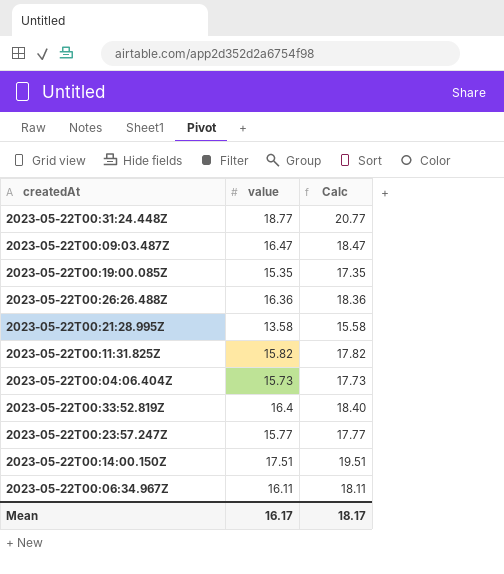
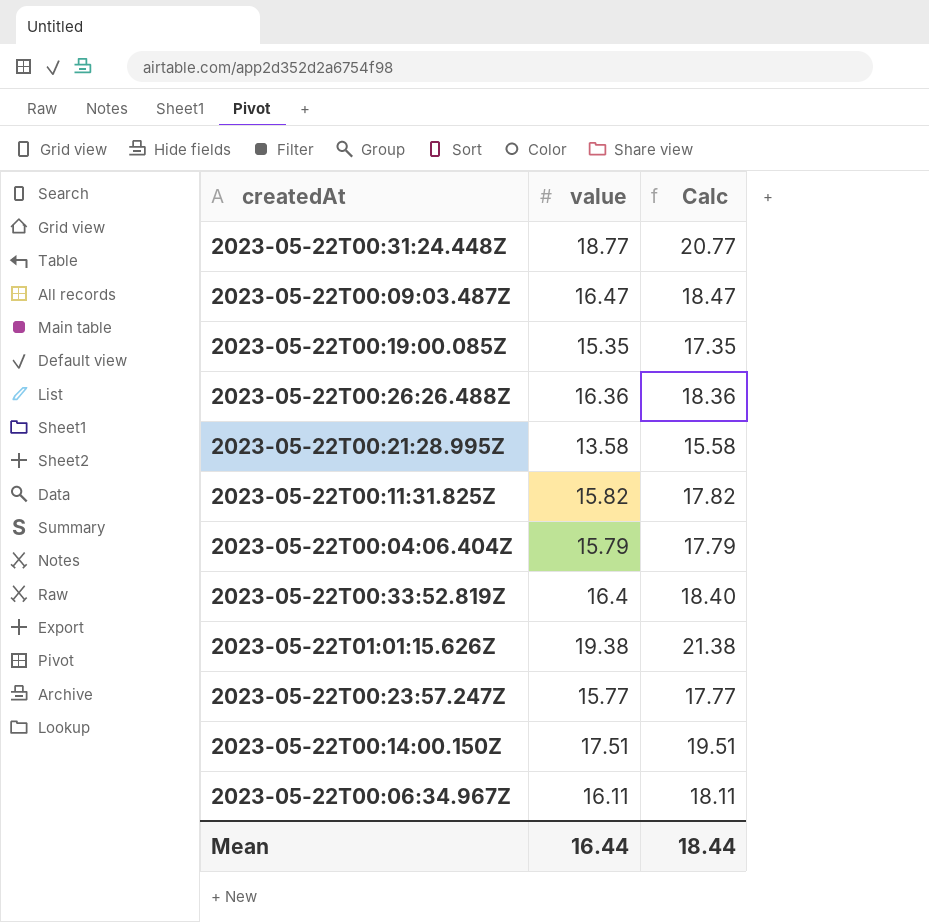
2023-05-22T00:04:06.404Z | value: 15.73 -> 15.79
2023-05-22T00:04:06.404Z | Calc: 17.73 -> 17.79
row 2023-05-22T01:01:15.626Z: none -> 19.38 | 21.38
Mean | value: 16.17 -> 16.44
Mean | Calc: 18.17 -> 18.44

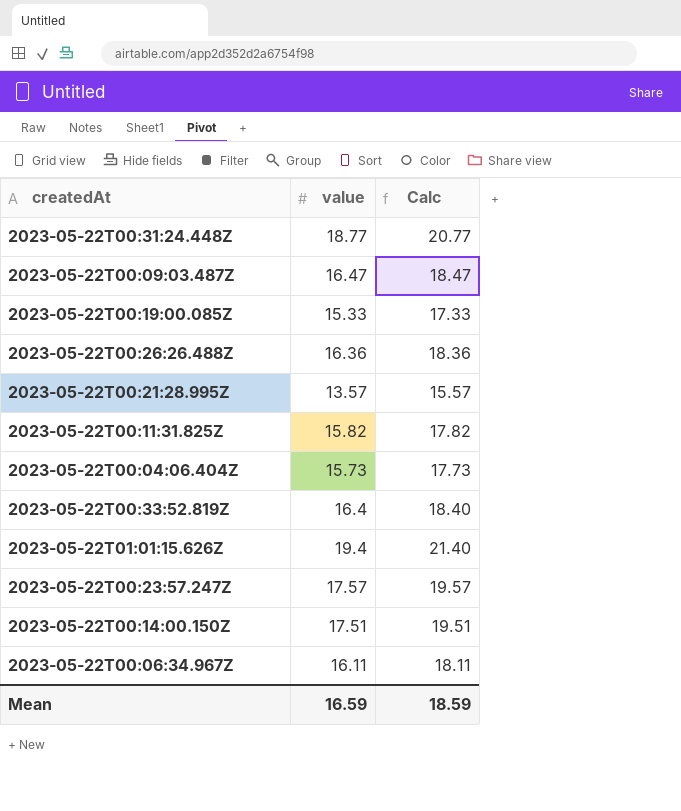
2023-05-22T00:19:00.085Z | value: 15.35 -> 15.33
2023-05-22T00:19:00.085Z | Calc: 17.35 -> 17.33
2023-05-22T00:21:28.995Z | value: 13.58 -> 13.57
2023-05-22T00:21:28.995Z | Calc: 15.58 -> 15.57
2023-05-22T00:04:06.404Z | value: 15.79 -> 15.73
2023-05-22T00:04:06.404Z | Calc: 17.79 -> 17.73
2023-05-22T01:01:15.626Z | value: 19.38 -> 19.4
2023-05-22T01:01:15.626Z | Calc: 21.38 -> 21.40
2023-05-22T00:23:57.247Z | value: 15.77 -> 17.57
2023-05-22T00:23:57.247Z | Calc: 17.77 -> 19.57
Mean | value: 16.44 -> 16.59
Mean | Calc: 18.44 -> 18.59

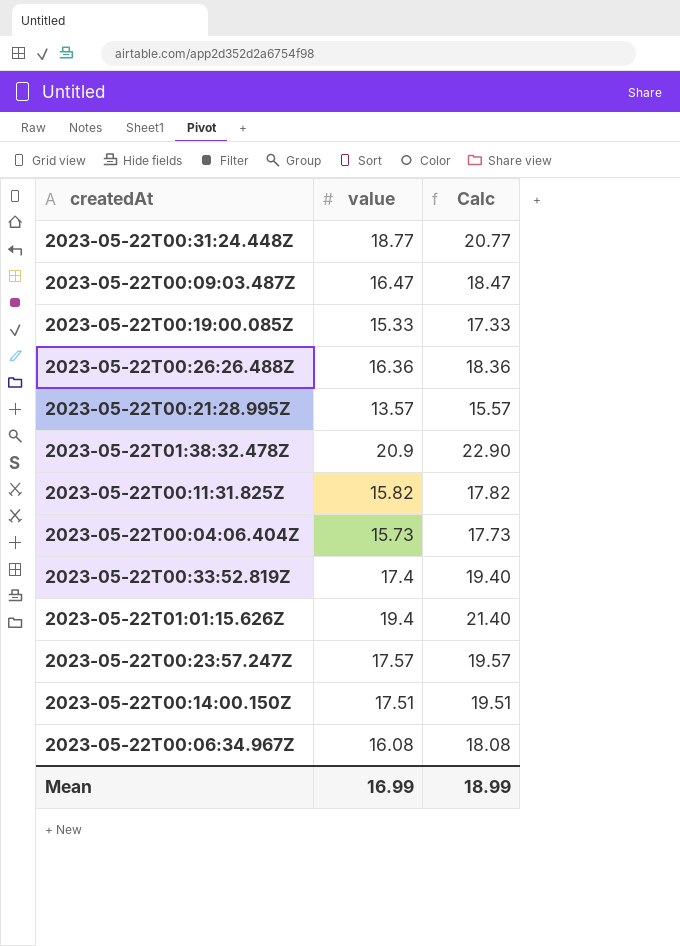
row 2023-05-22T01:38:32.478Z: none -> 20.9 | 22.90
2023-05-22T00:33:52.819Z | value: 16.4 -> 17.4
2023-05-22T00:33:52.819Z | Calc: 18.40 -> 19.40
2023-05-22T00:06:34.967Z | value: 16.11 -> 16.08
2023-05-22T00:06:34.967Z | Calc: 18.11 -> 18.08
Mean | value: 16.59 -> 16.99
Mean | Calc: 18.59 -> 18.99

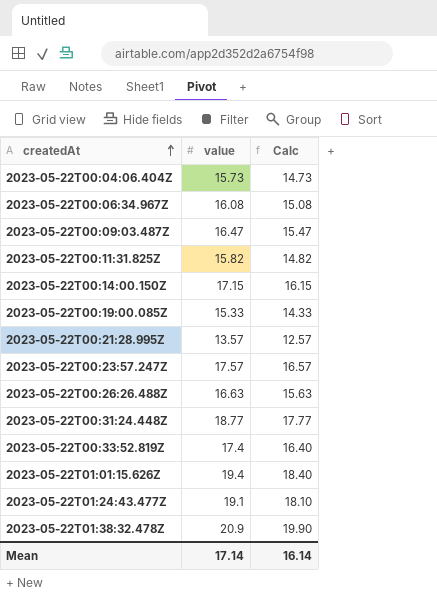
row order: none -> createdAt ascending
column Calc | formula: [value] + 2 -> [value] - 1
2023-05-22T00:14:00.150Z | value: 17.51 -> 17.15
2023-05-22T00:26:26.488Z | value: 16.36 -> 16.63
row 2023-05-22T01:24:43.477Z: none -> 19.1 | 18.10
Mean | value: 16.99 -> 17.14
Mean | Calc: 18.99 -> 16.14

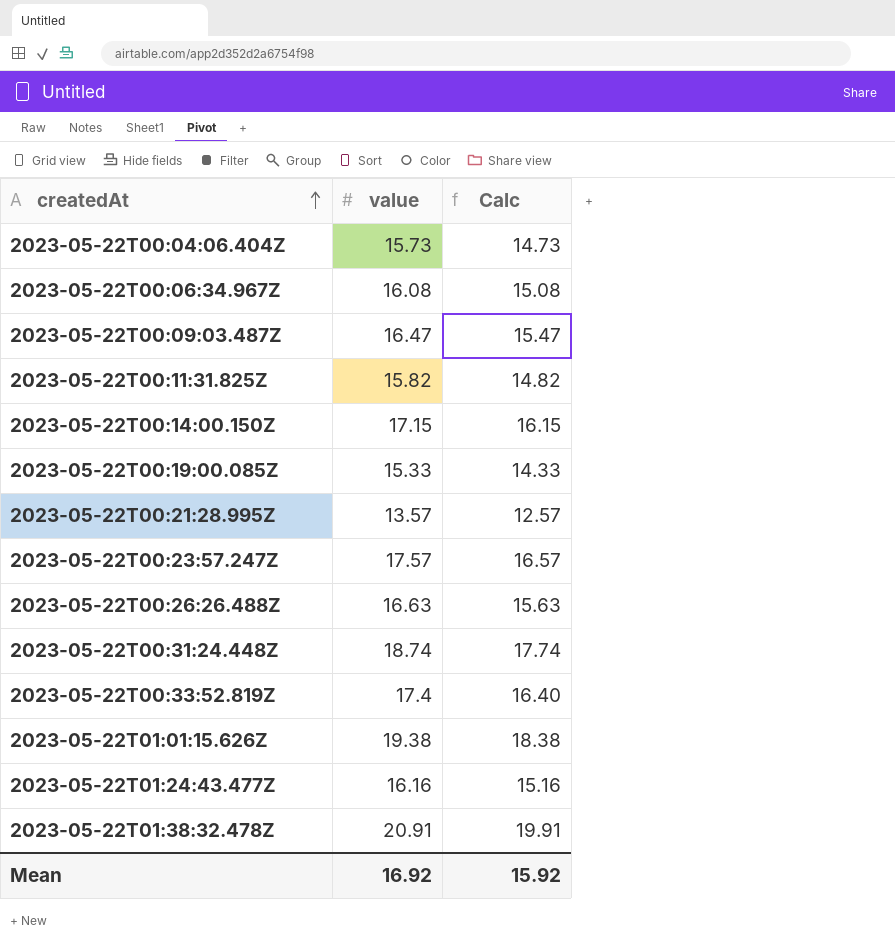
2023-05-22T00:31:24.448Z | value: 18.77 -> 18.74
2023-05-22T00:31:24.448Z | Calc: 17.77 -> 17.74
2023-05-22T01:01:15.626Z | value: 19.4 -> 19.38
2023-05-22T01:01:15.626Z | Calc: 18.40 -> 18.38
2023-05-22T01:24:43.477Z | value: 19.1 -> 16.16
2023-05-22T01:24:43.477Z | Calc: 18.10 -> 15.16
2023-05-22T01:38:32.478Z | value: 20.9 -> 20.91
2023-05-22T01:38:32.478Z | Calc: 19.90 -> 19.91
Mean | value: 17.14 -> 16.92
Mean | Calc: 16.14 -> 15.92

